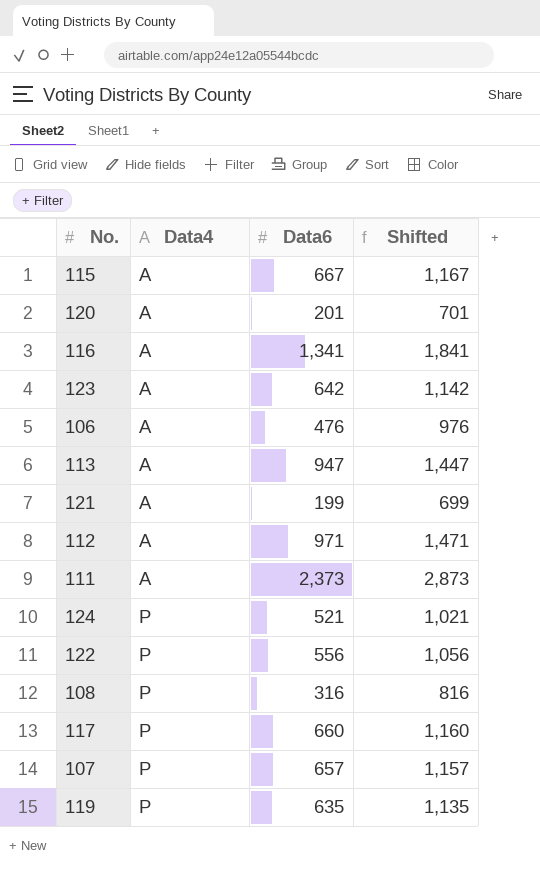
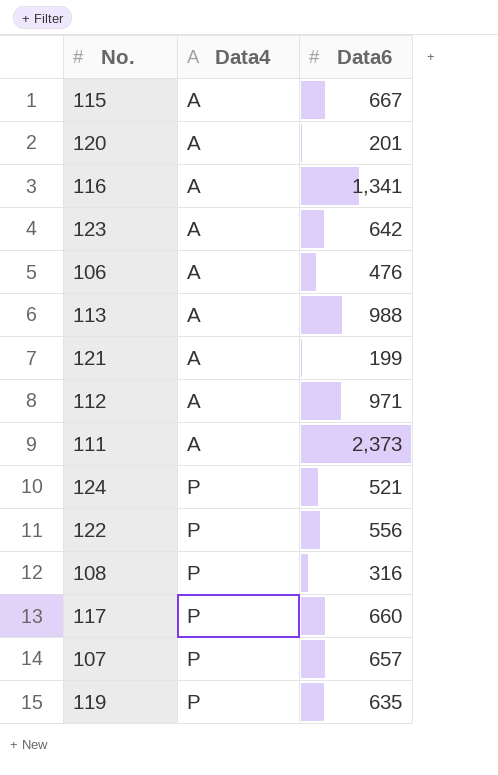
column Shifted | formula: [Data6] + 500 -> none
113 | Data6: 947 -> 988

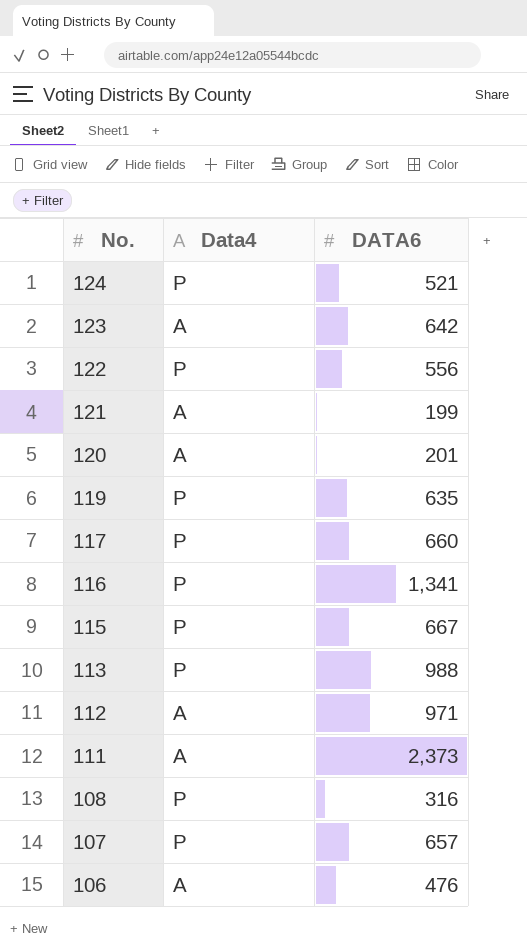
row order: Data4 ascending -> No. descending
column name: Data6 -> DATA6
116 | Data4: A -> P
115 | Data4: A -> P
113 | Data4: A -> P

